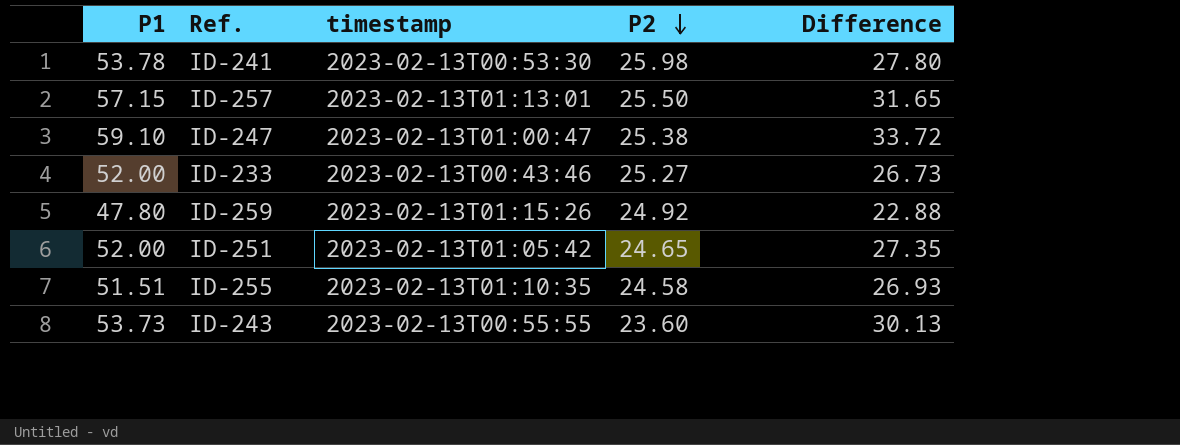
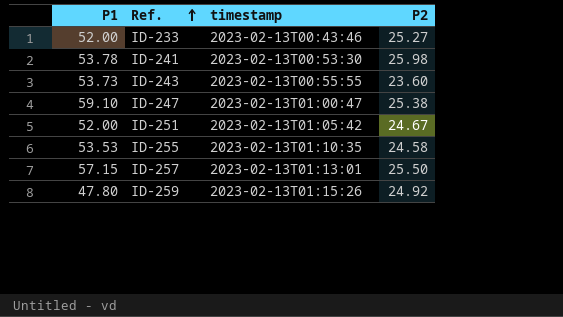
row order: P2 descending -> Ref. ascending
column Difference | formula: [P1] - [P2] -> none
ID-251 | P2: 24.65 -> 24.67
ID-255 | P1: 51.51 -> 53.53

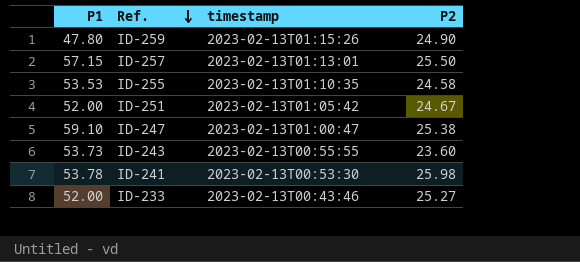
row order: Ref. ascending -> Ref. descending
ID-259 | P2: 24.92 -> 24.90

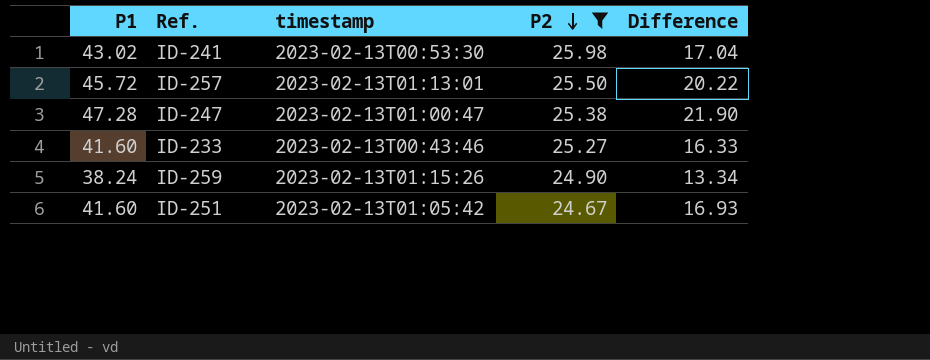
filter: none -> P2 >= 24.67
row order: Ref. descending -> P2 descending
column Difference | formula: none -> [P1] - [P2]
ID-241 | P1: 53.78 -> 43.02
ID-257 | P1: 57.15 -> 45.72
ID-247 | P1: 59.10 -> 47.28
ID-233 | P1: 52.00 -> 41.60
ID-259 | P1: 47.80 -> 38.24
ID-251 | P1: 52.00 -> 41.60

